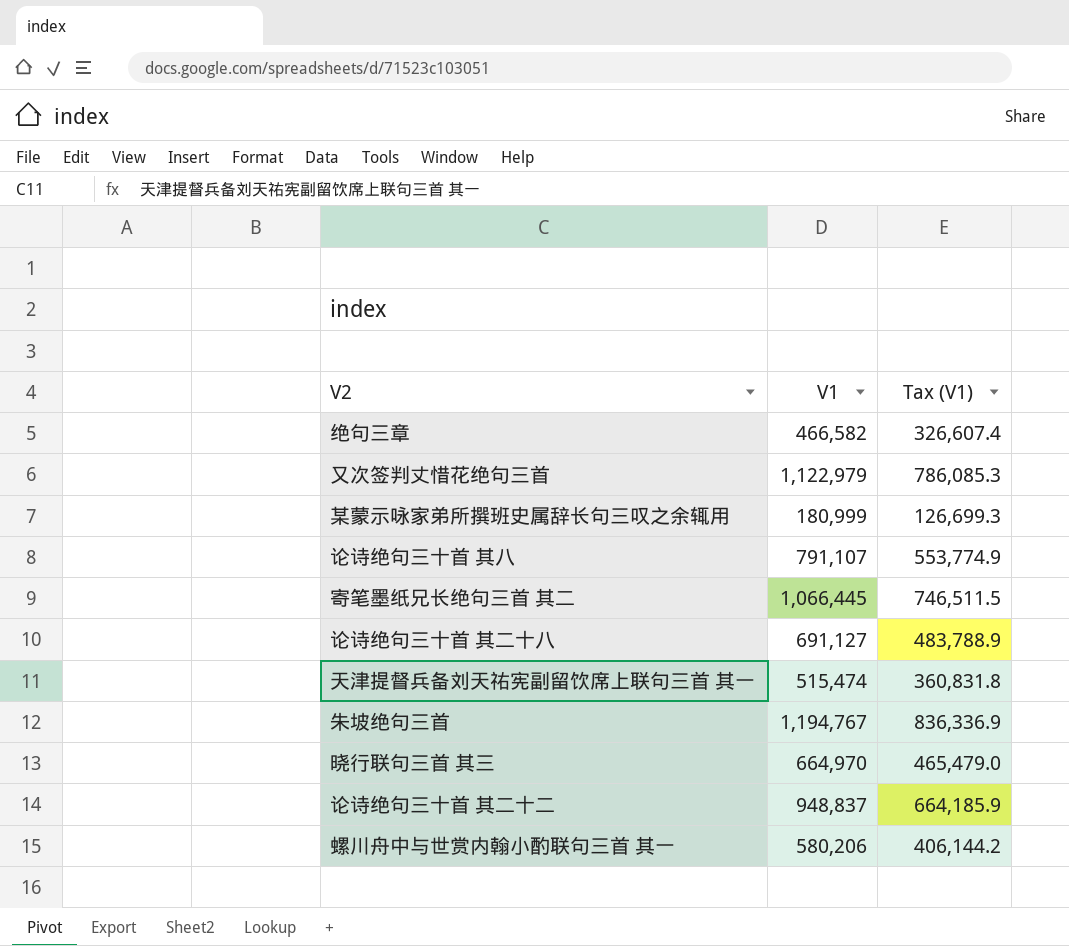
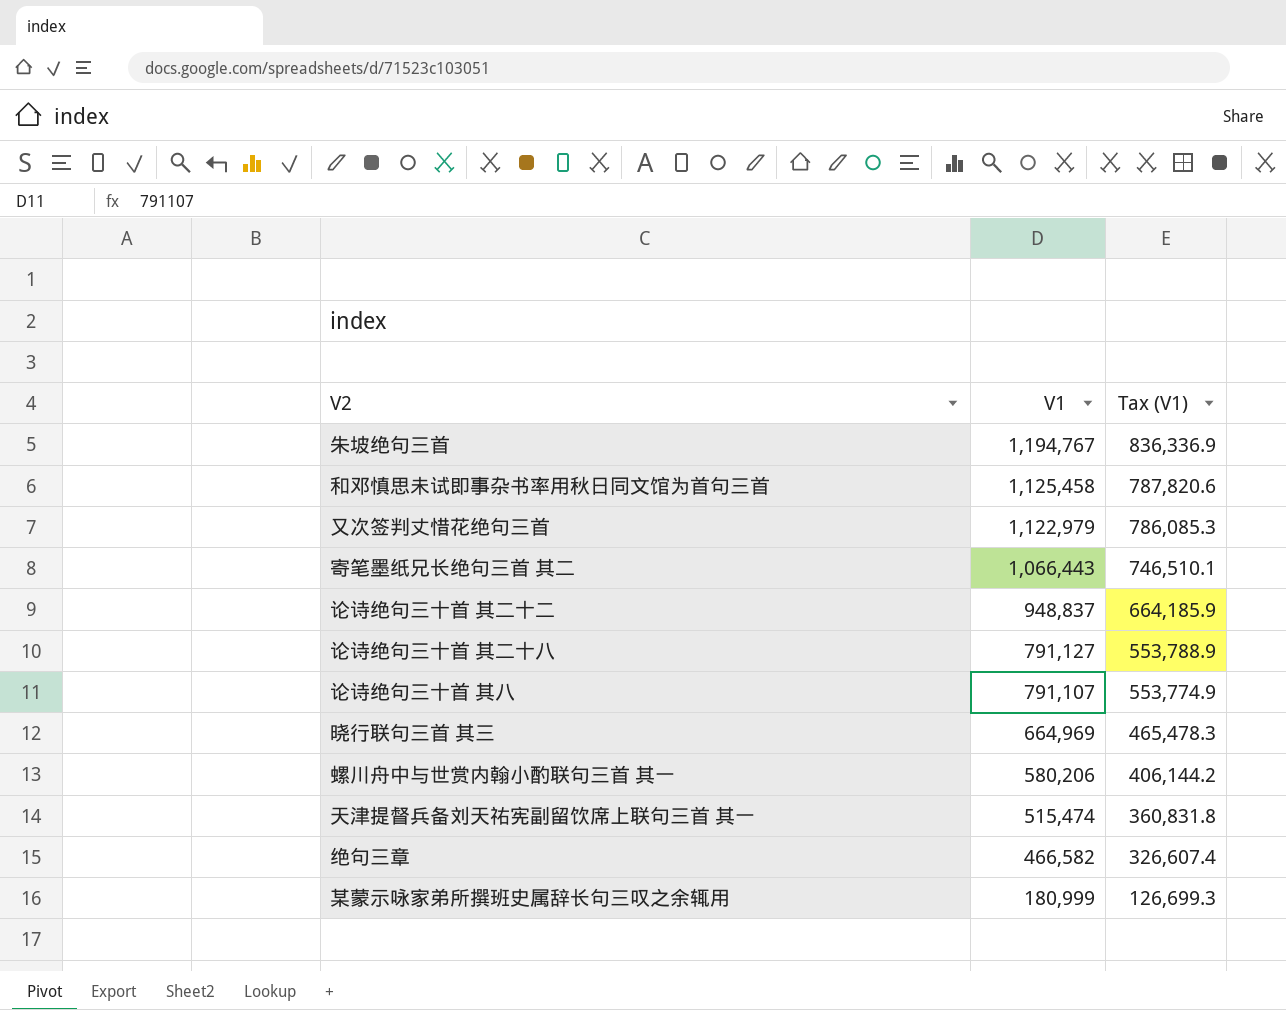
row order: none -> V1 descending
row 和邓慎思未试即事杂书率用秋日同文馆为首句三首: none -> 1,125,458 | 787,820.6
寄笔墨纸兄长绝句三首 其二 | V1: 1,066,445 -> 1,066,443
寄笔墨纸兄长绝句三首 其二 | Tax (V1): 746,511.5 -> 746,510.1
论诗绝句三十首 其二十八 | V1: 691,127 -> 791,127
论诗绝句三十首 其二十八 | Tax (V1): 483,788.9 -> 553,788.9
晓行联句三首 其三 | V1: 664,970 -> 664,969
晓行联句三首 其三 | Tax (V1): 465,479.0 -> 465,478.3

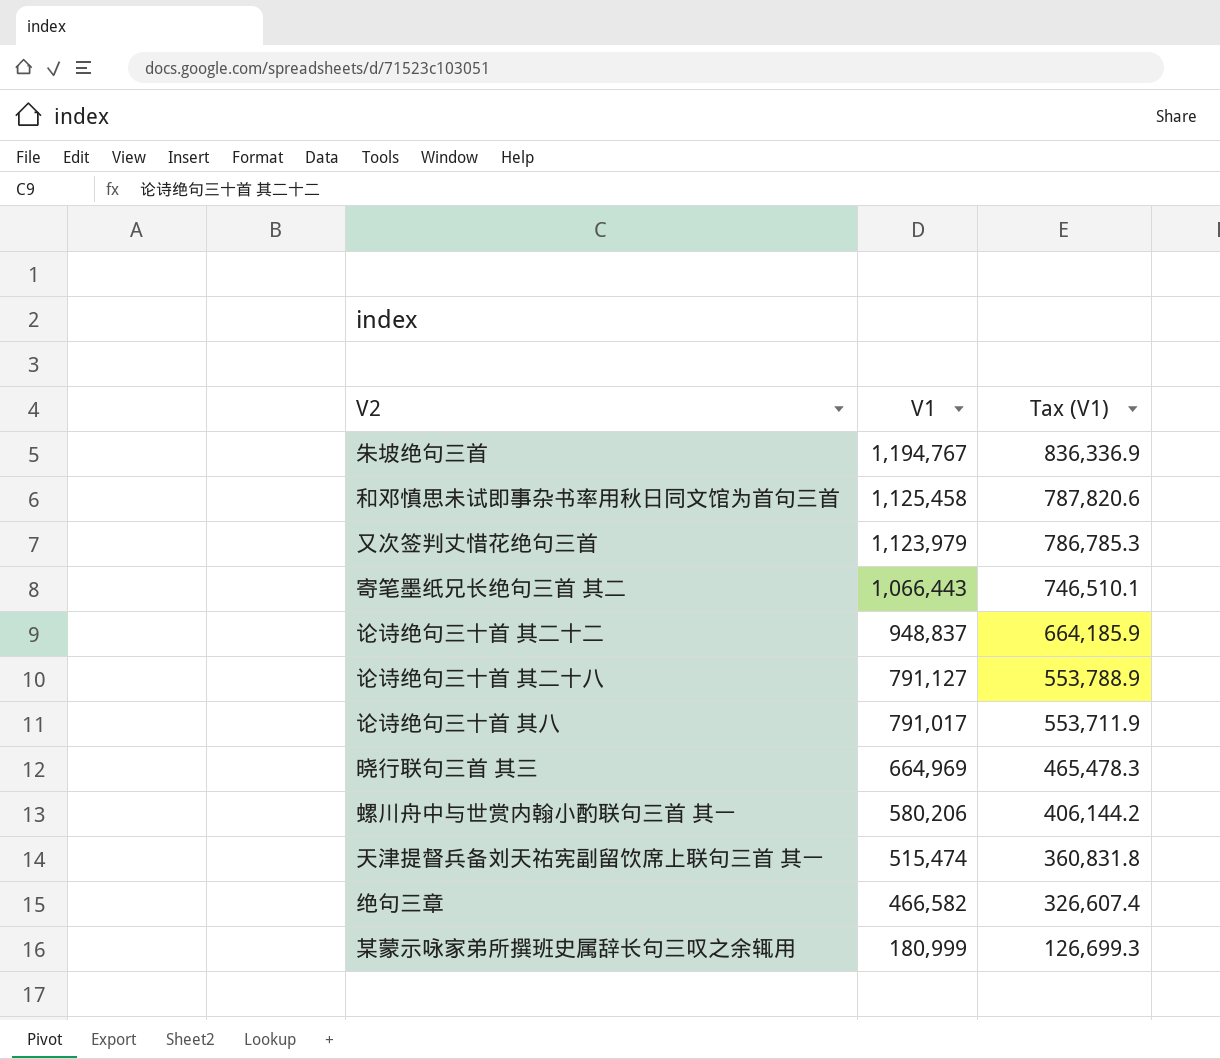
又次签判丈惜花绝句三首 | V1: 1,122,979 -> 1,123,979
又次签判丈惜花绝句三首 | Tax (V1): 786,085.3 -> 786,785.3
论诗绝句三十首 其八 | V1: 791,107 -> 791,017
论诗绝句三十首 其八 | Tax (V1): 553,774.9 -> 553,711.9

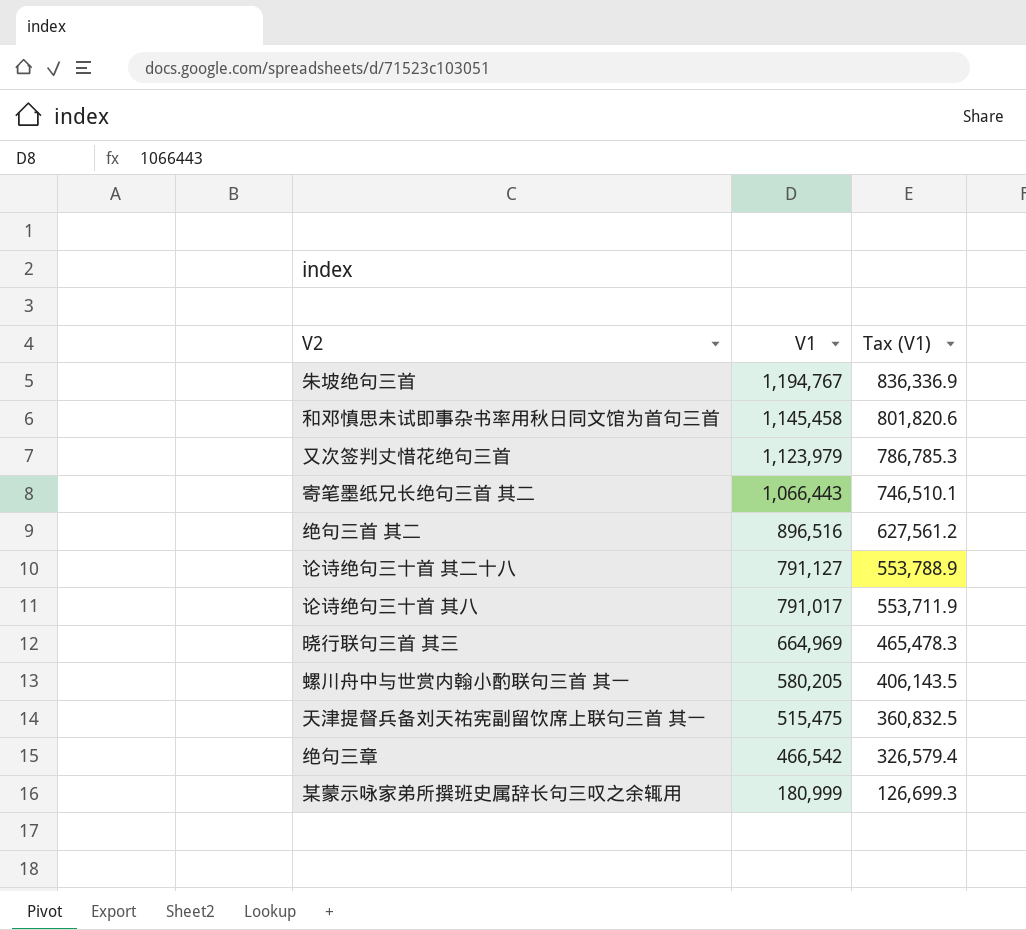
row 论诗绝句三十首 其二十二: 948,837 | 664,185.9 -> none
和邓慎思未试即事杂书率用秋日同文馆为首句三首 | V1: 1,125,458 -> 1,145,458
和邓慎思未试即事杂书率用秋日同文馆为首句三首 | Tax (V1): 787,820.6 -> 801,820.6
row 绝句三首 其二: none -> 896,516 | 627,561.2
螺川舟中与世赏内翰小酌联句三首 其一 | V1: 580,206 -> 580,205
螺川舟中与世赏内翰小酌联句三首 其一 | Tax (V1): 406,144.2 -> 406,143.5
天津提督兵备刘天祐宪副留饮席上联句三首 其一 | V1: 515,474 -> 515,475
天津提督兵备刘天祐宪副留饮席上联句三首 其一 | Tax (V1): 360,831.8 -> 360,832.5
绝句三章 | V1: 466,582 -> 466,542
绝句三章 | Tax (V1): 326,607.4 -> 326,579.4

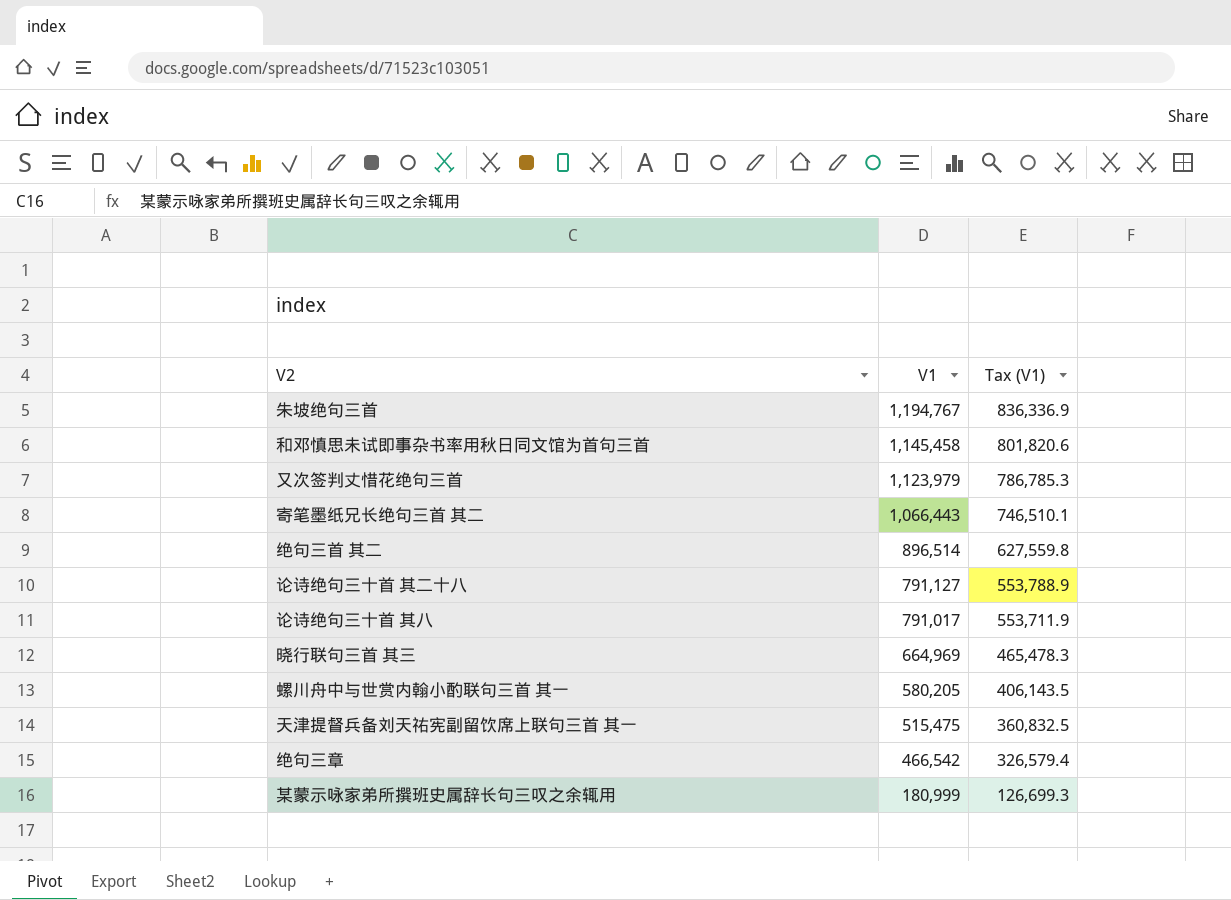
绝句三首 其二 | V1: 896,516 -> 896,514
绝句三首 其二 | Tax (V1): 627,561.2 -> 627,559.8

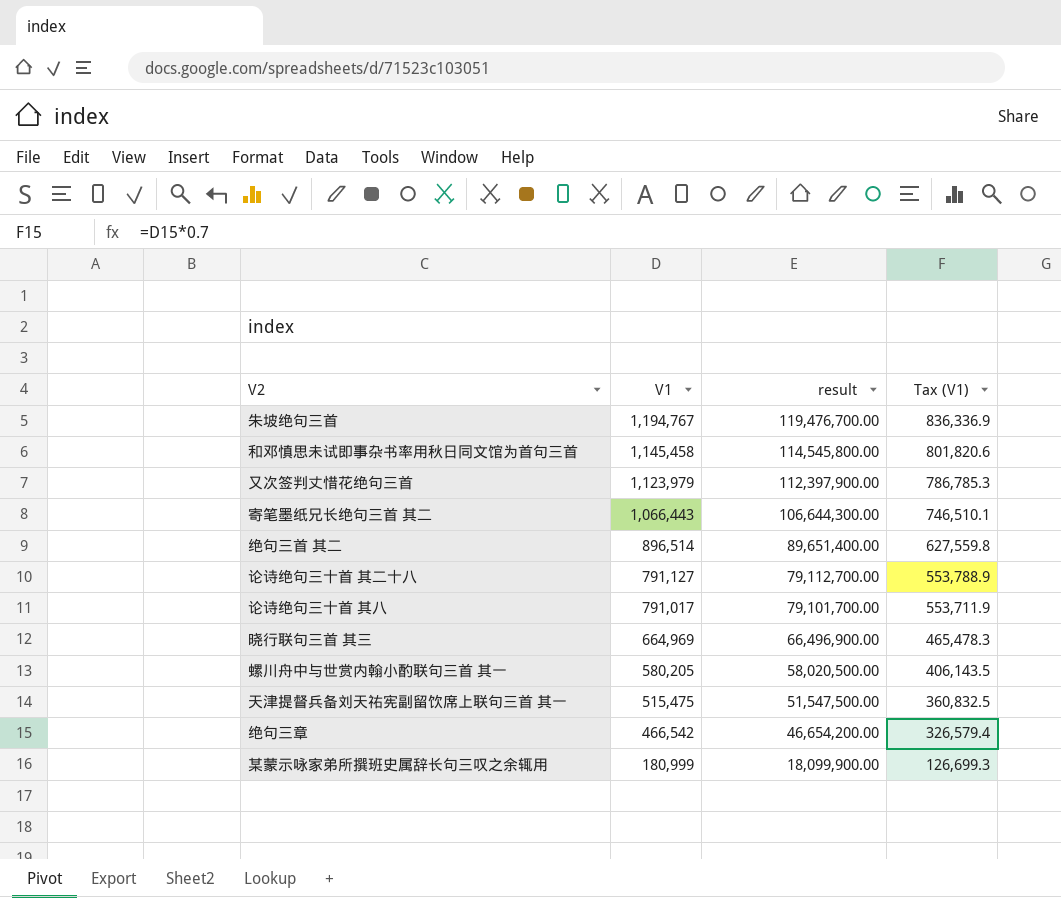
column result | formula: none -> [V1] * 100

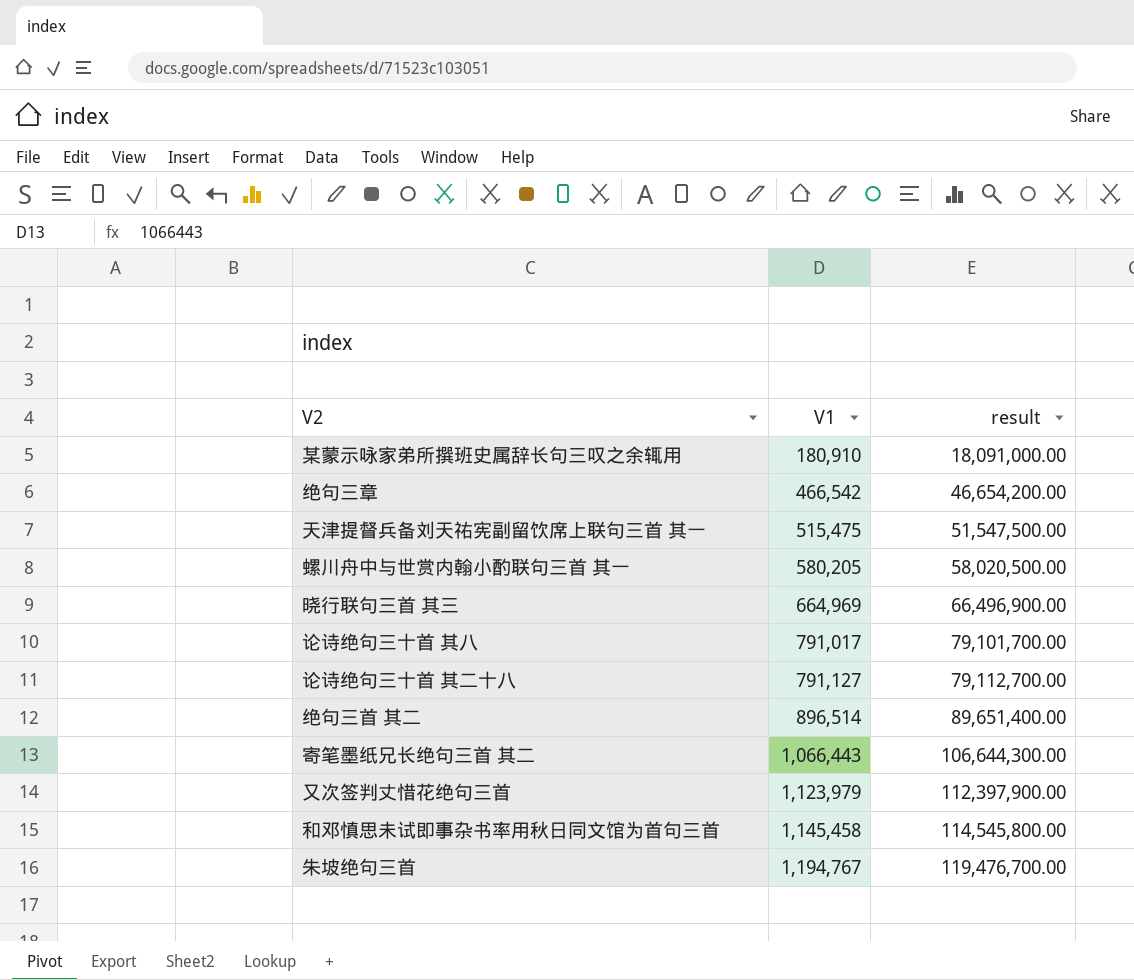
row order: V1 descending -> V1 ascending
column Tax (V1) | formula: [V1] * 0.7 -> none
某蒙示咏家弟所撰班史属辞长句三叹之余辄用 | V1: 180,999 -> 180,910
某蒙示咏家弟所撰班史属辞长句三叹之余辄用 | result: 18,099,900.00 -> 18,091,000.00

